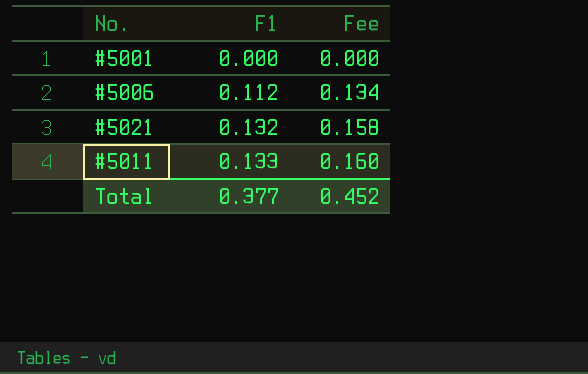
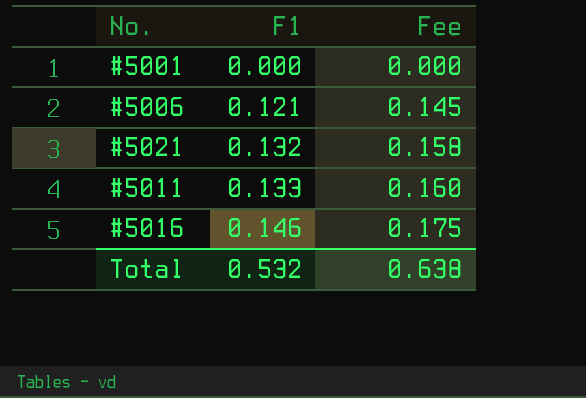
#5006 | F1: 0.112 -> 0.121
#5006 | Fee: 0.134 -> 0.145
row #5016: none -> 0.146 | 0.175
Total | F1: 0.377 -> 0.532
Total | Fee: 0.452 -> 0.638

